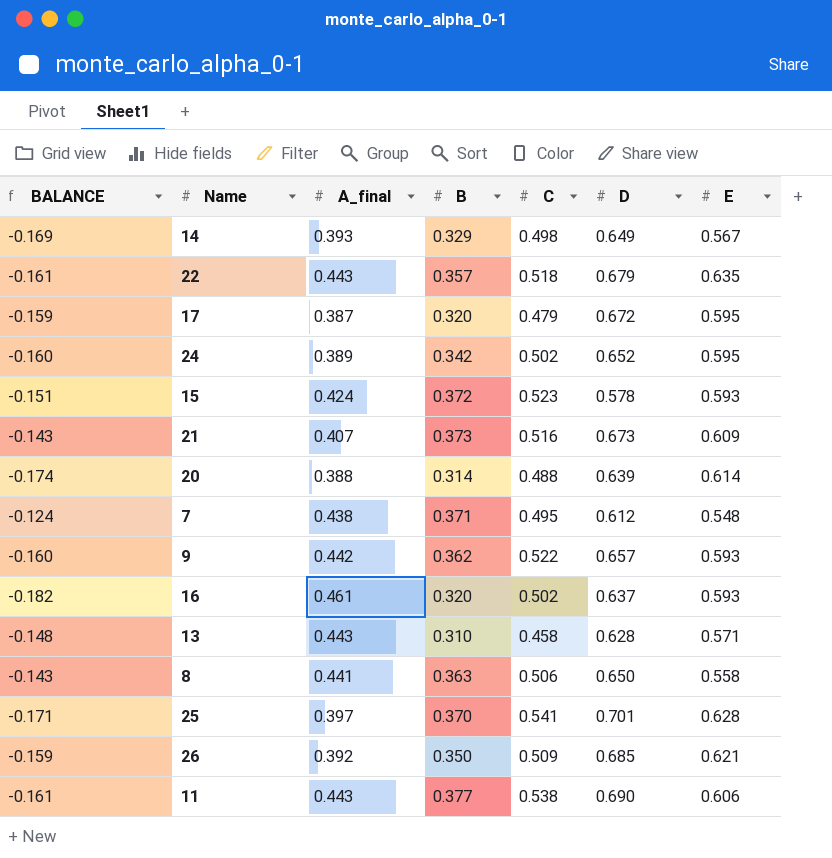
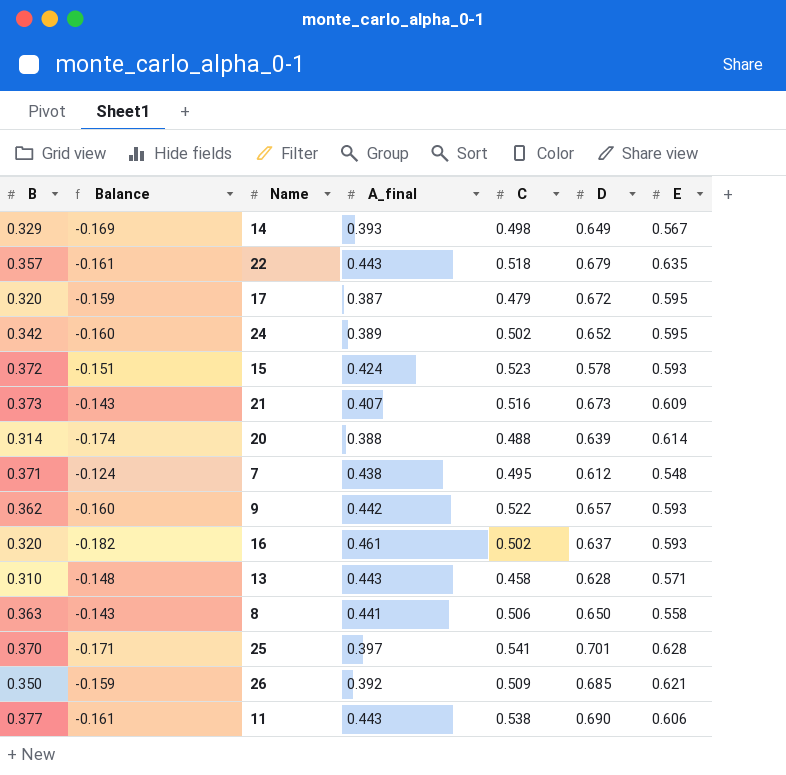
column B | position: 4 -> 1
column name: BALANCE -> Balance

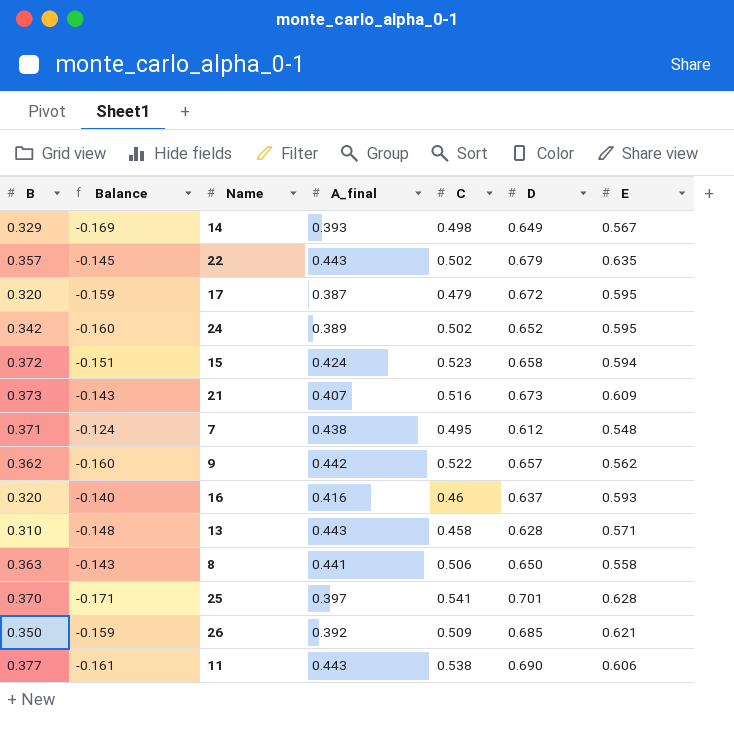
row 20: 0.314 | -0.174 | 0.388 | 0.488 | 0.639 | 0.614 -> none
22 | Balance: -0.161 -> -0.145
22 | C: 0.518 -> 0.502
15 | D: 0.578 -> 0.658
15 | E: 0.593 -> 0.594
9 | E: 0.593 -> 0.562
16 | Balance: -0.182 -> -0.140
16 | A_final: 0.461 -> 0.416
16 | C: 0.502 -> 0.46

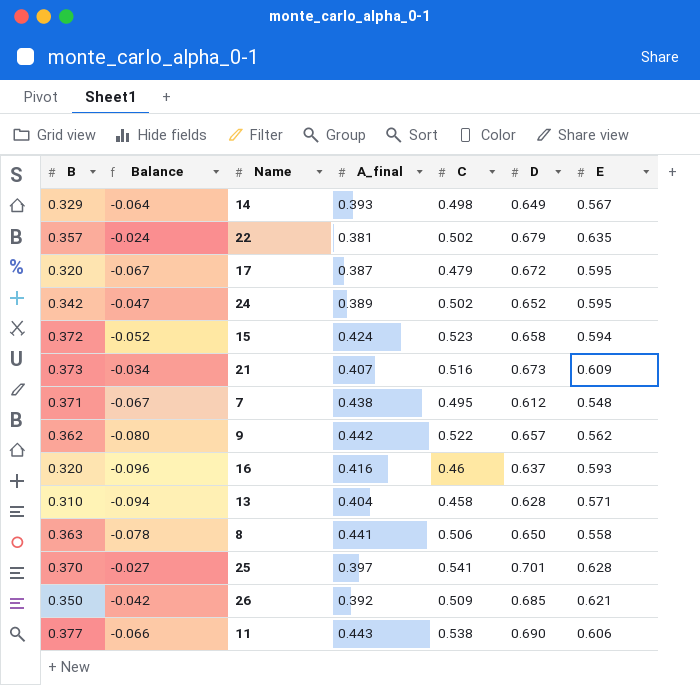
column Balance | formula: [B] - [C] -> [B] - [A_final]
22 | A_final: 0.443 -> 0.381
13 | A_final: 0.443 -> 0.404

